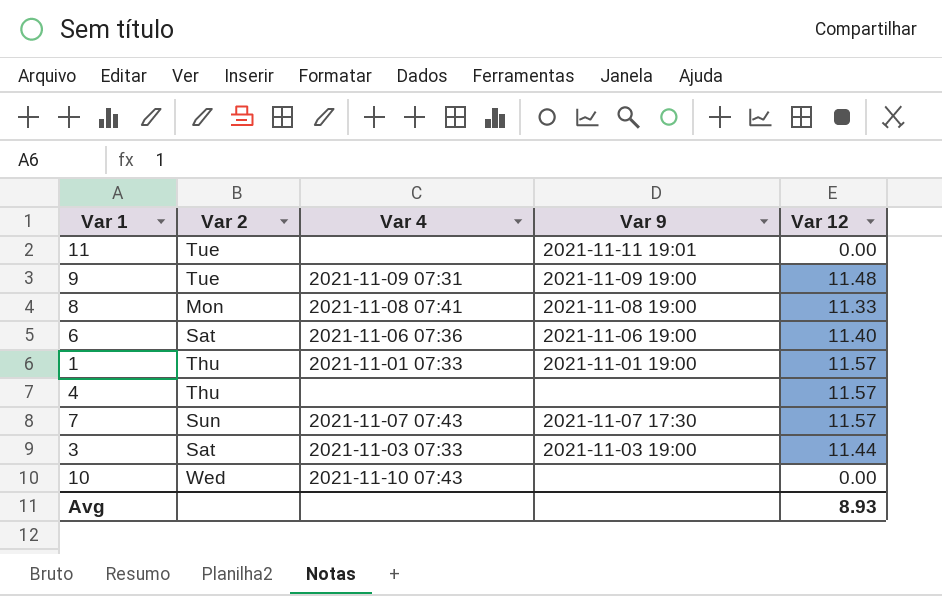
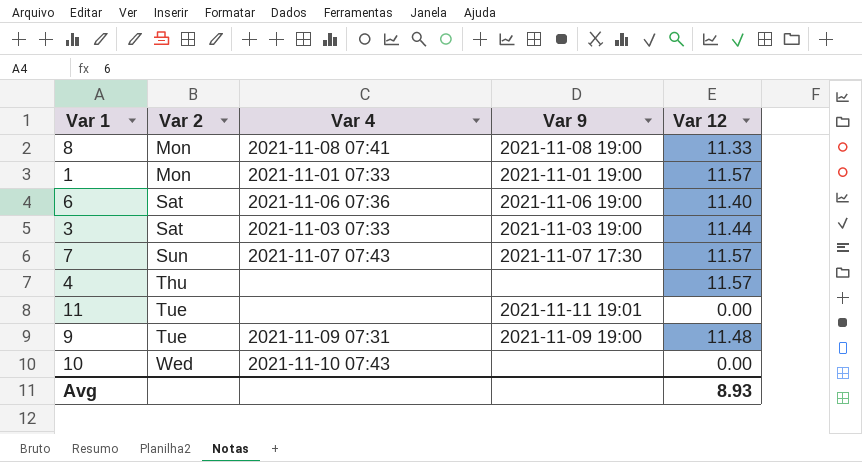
row order: none -> Var 2 ascending
1 | Var 2: Thu -> Mon

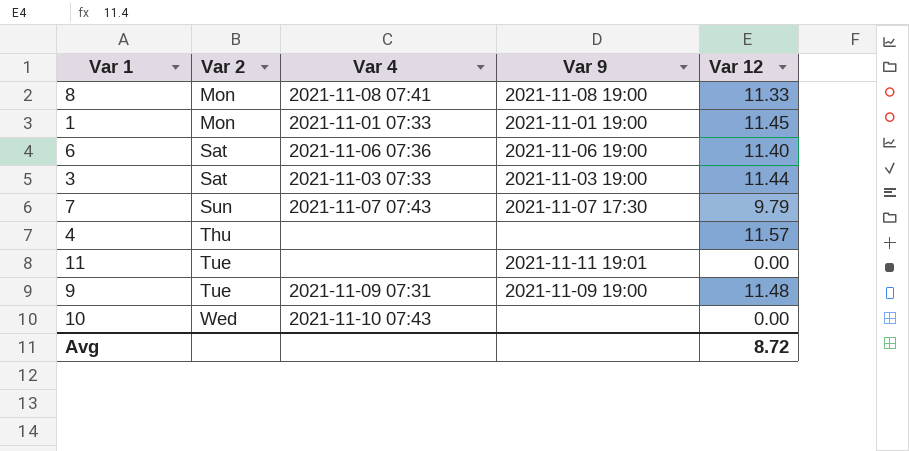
1 | Var 12: 11.57 -> 11.45
7 | Var 12: 11.57 -> 9.79
Avg | Var 12: 8.93 -> 8.72

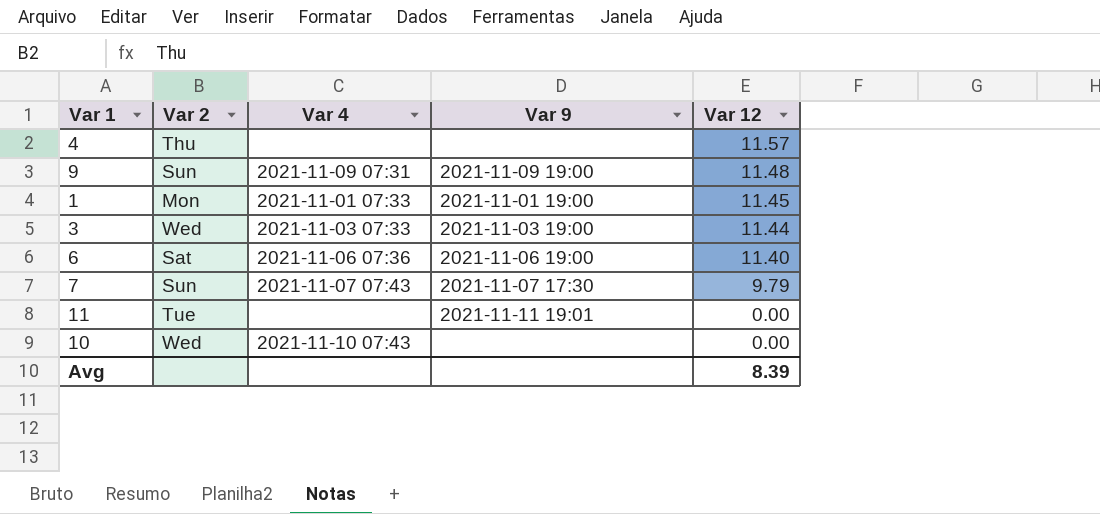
row order: Var 2 ascending -> Var 12 descending
row 8: Mon | 2021-11-08 07:41 | 2021-11-08 19:00 | 11.33 -> none
9 | Var 2: Tue -> Sun
3 | Var 2: Sat -> Wed
Avg | Var 12: 8.72 -> 8.39

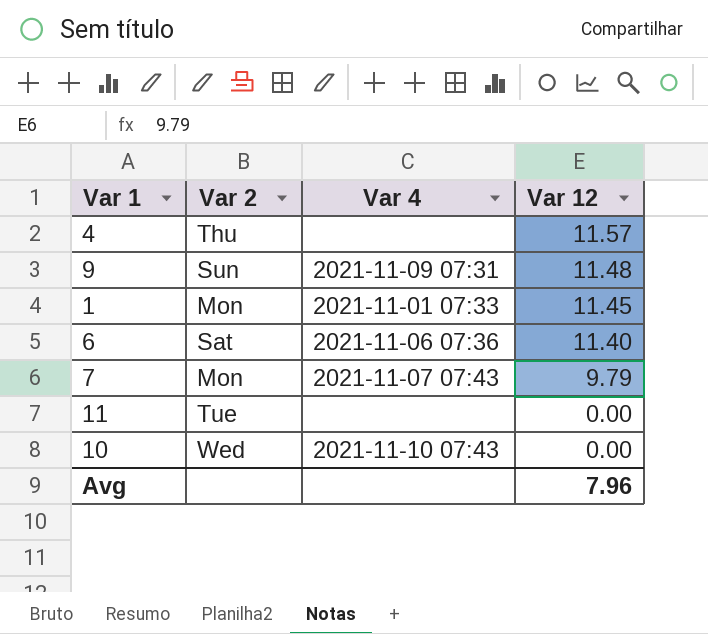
column Var 9 | position: 4 -> none
row 3: Wed | 2021-11-03 07:33 | 2021-11-03 19:00 | 11.44 -> none
7 | Var 2: Sun -> Mon
Avg | Var 12: 8.39 -> 7.96

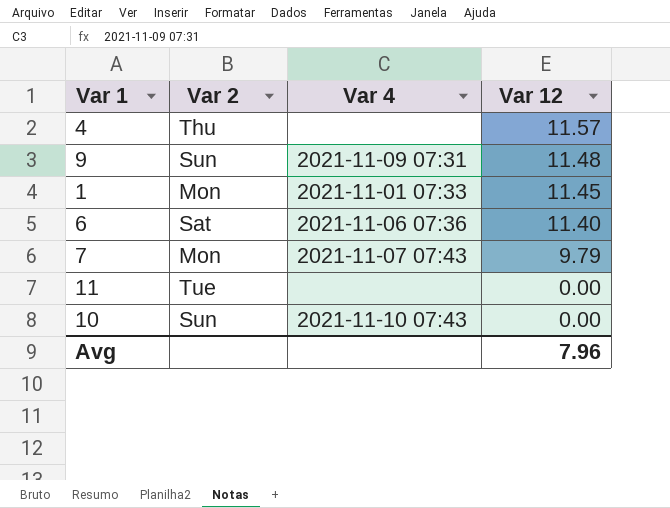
10 | Var 2: Wed -> Sun

